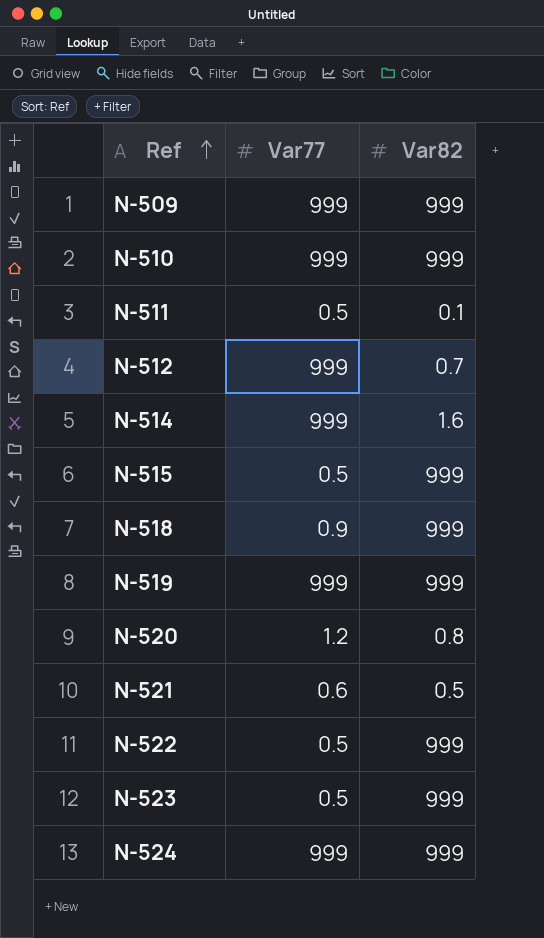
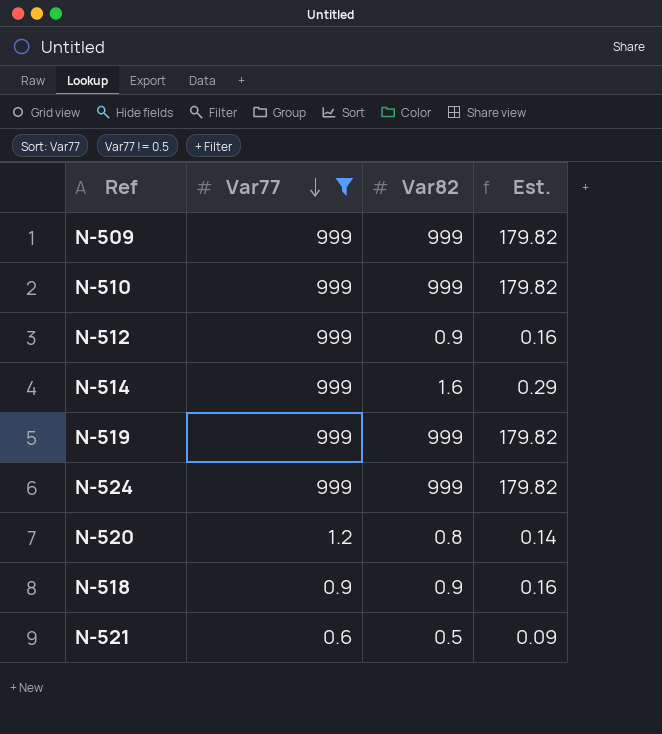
filter: none -> Var77 != 0.5
row order: Ref ascending -> Var77 descending
column Est. | formula: none -> [Var82] * 0.18
N-512 | Var82: 0.7 -> 0.9
N-518 | Var82: 999 -> 0.9

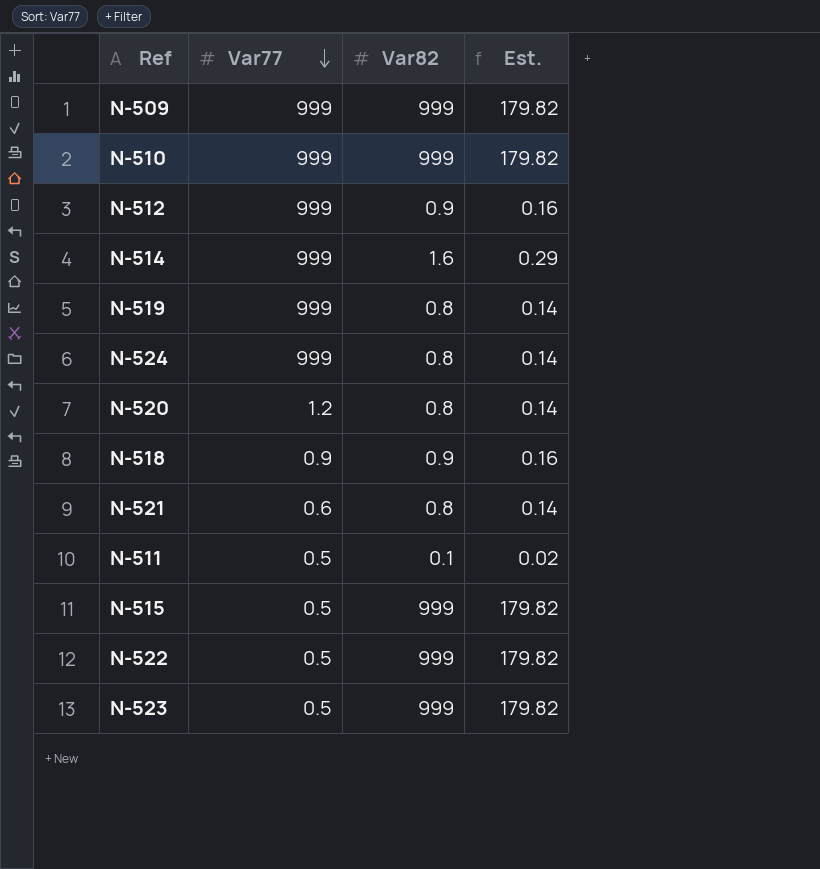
filter: Var77 != 0.5 -> none
N-519 | Var82: 999 -> 0.8
N-519 | Est.: 179.82 -> 0.14
N-524 | Var82: 999 -> 0.8
N-524 | Est.: 179.82 -> 0.14
N-521 | Var82: 0.5 -> 0.8
N-521 | Est.: 0.09 -> 0.14

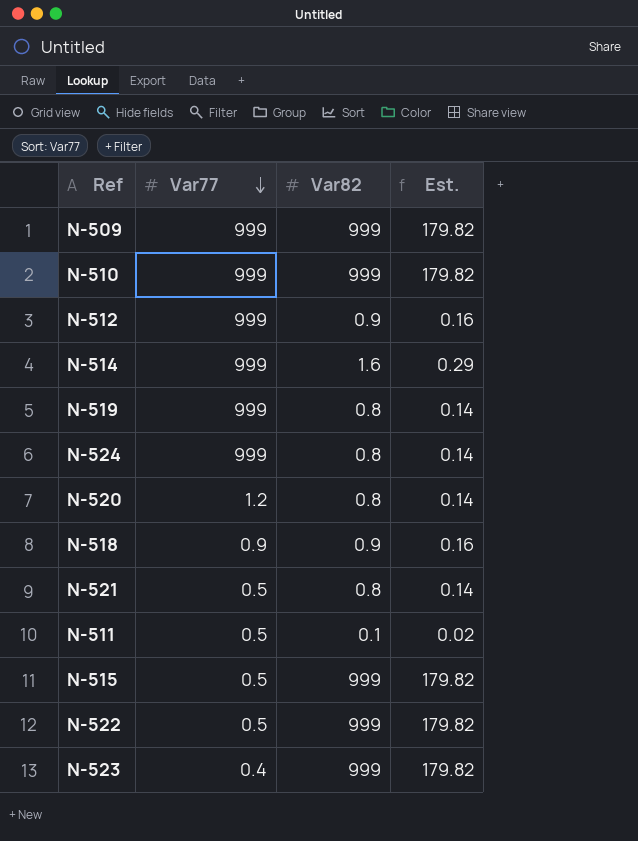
N-521 | Var77: 0.6 -> 0.5
N-523 | Var77: 0.5 -> 0.4

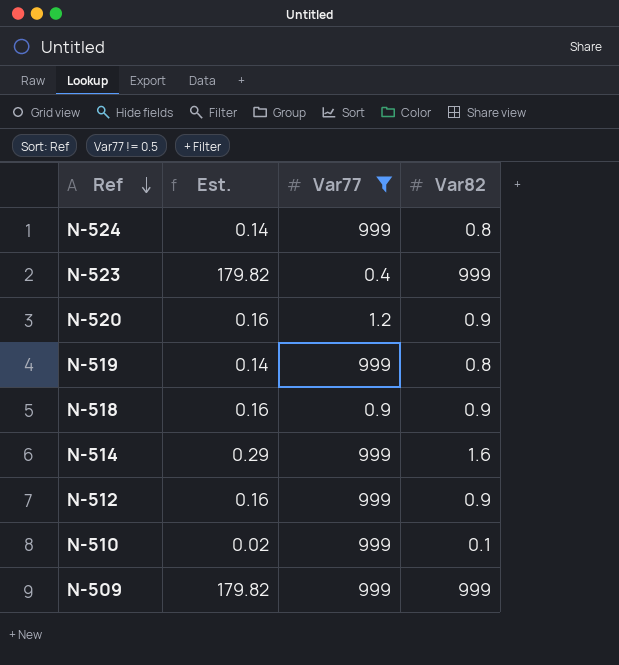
filter: none -> Var77 != 0.5
row order: Var77 descending -> Ref descending
column Est. | position: 4 -> 2
N-520 | Est.: 0.14 -> 0.16
N-520 | Var82: 0.8 -> 0.9
N-510 | Est.: 179.82 -> 0.02
N-510 | Var82: 999 -> 0.1

